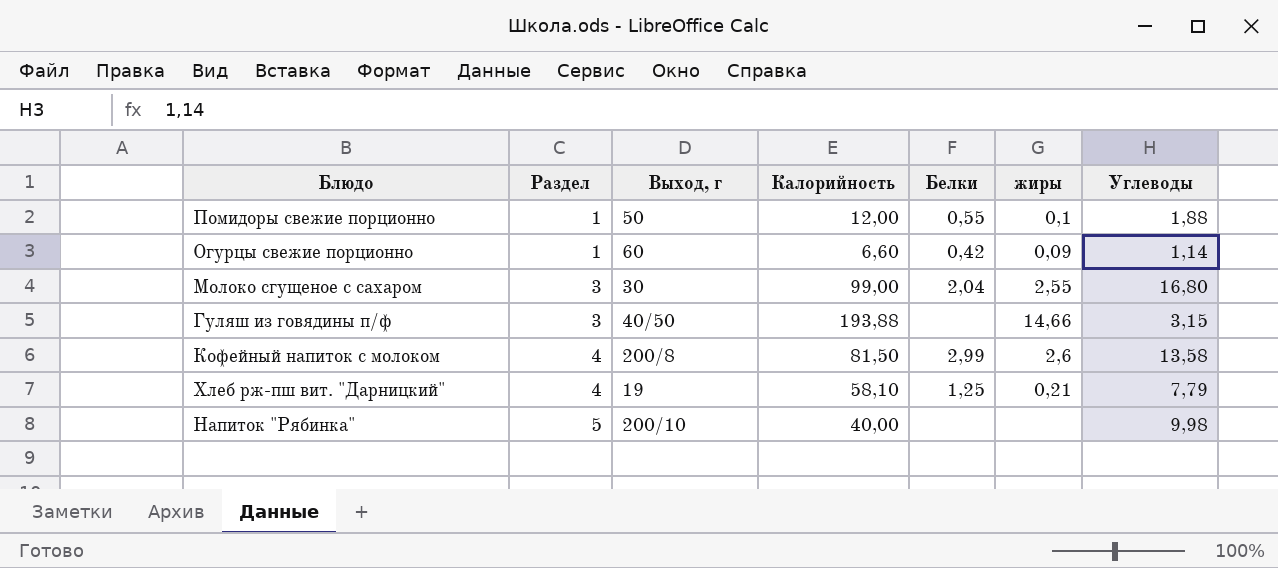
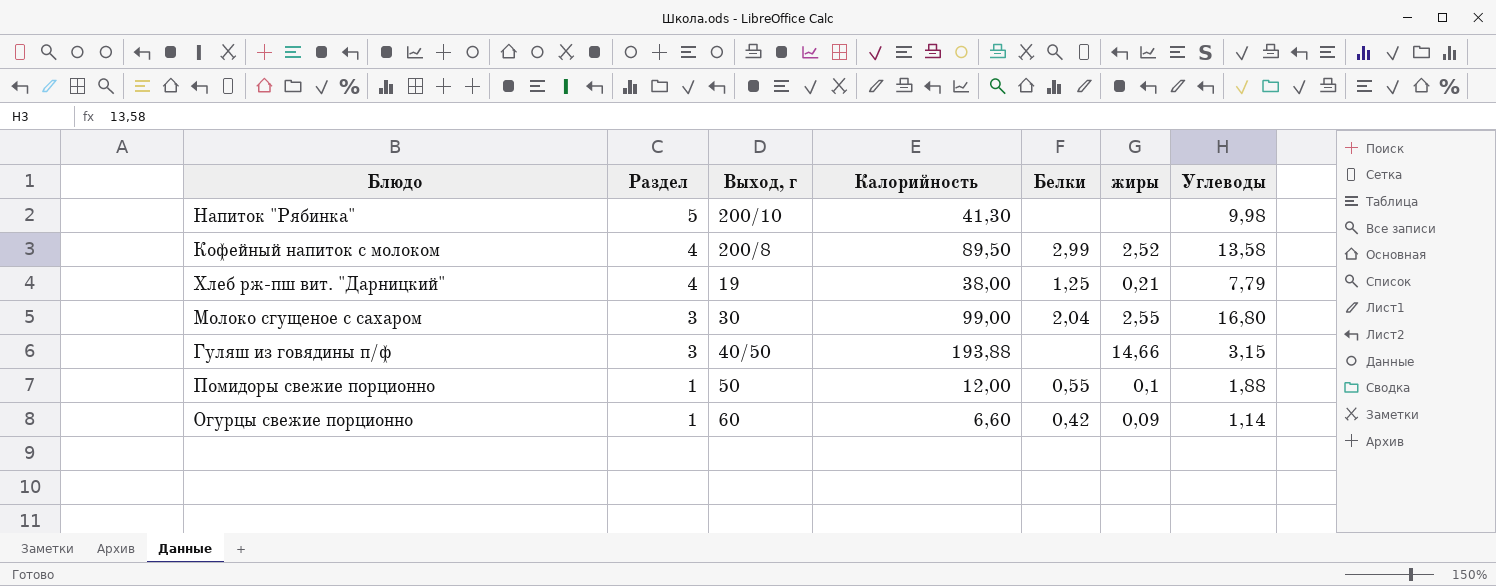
row order: Раздел ascending -> Раздел descending
Напиток "Рябинка" | Калорийность: 40,00 -> 41,30
Кофейный напиток с молоком | Калорийность: 81,50 -> 89,50
Кофейный напиток с молоком | жиры: 2,6 -> 2,52
Хлеб рж-пш вит. "Дарницкий" | Калорийность: 58,10 -> 38,00

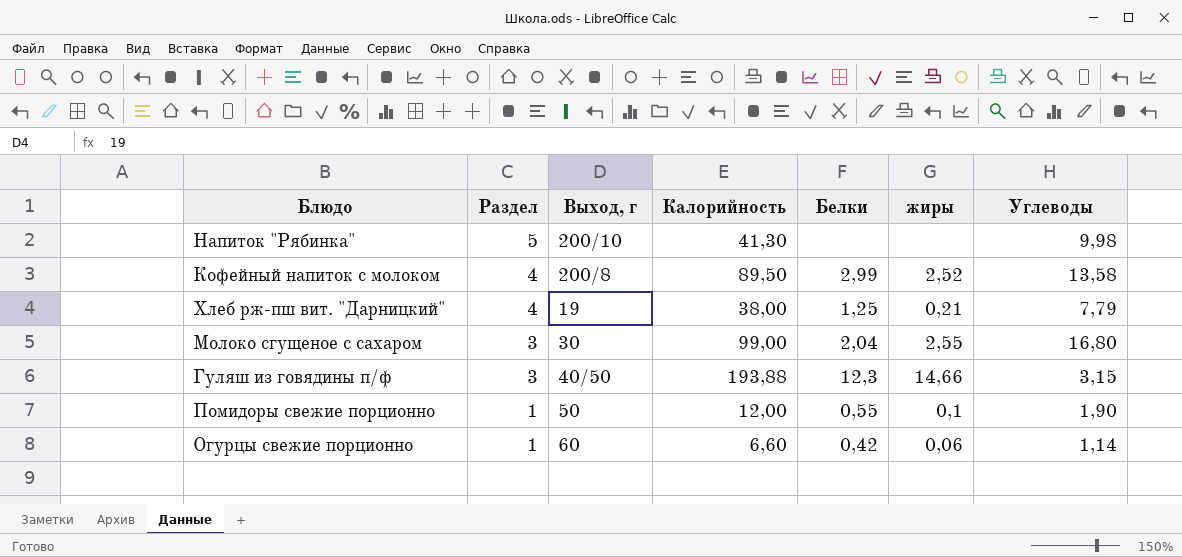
Гуляш из говядины п/ф | Белки: none -> 12,3
Помидоры свежие порционно | Углеводы: 1,88 -> 1,90
Огурцы свежие порционно | жиры: 0,09 -> 0,06

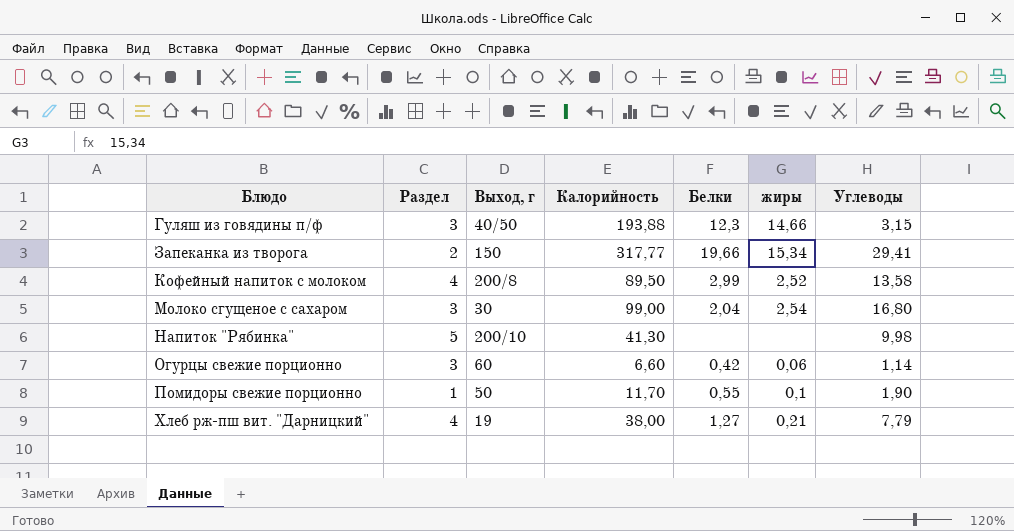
row order: Раздел descending -> Блюдо ascending
row Запеканка из творога: none -> 2 | 150 | 317,77 | 19,66 | 15,34 | 29,41
Молоко сгущеное с сахаром | жиры: 2,55 -> 2,54
Огурцы свежие порционно | Раздел: 1 -> 3
Помидоры свежие порционно | Калорийность: 12,00 -> 11,70
Хлеб рж-пш вит. "Дарницкий" | Белки: 1,25 -> 1,27

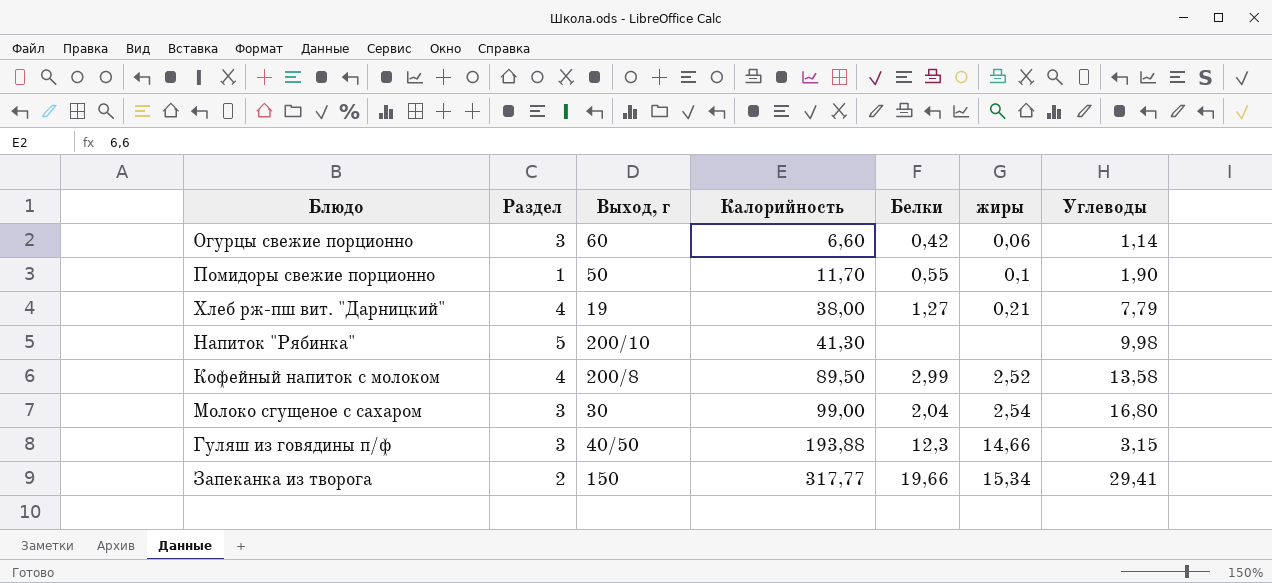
row order: Блюдо ascending -> Калорийность ascending

